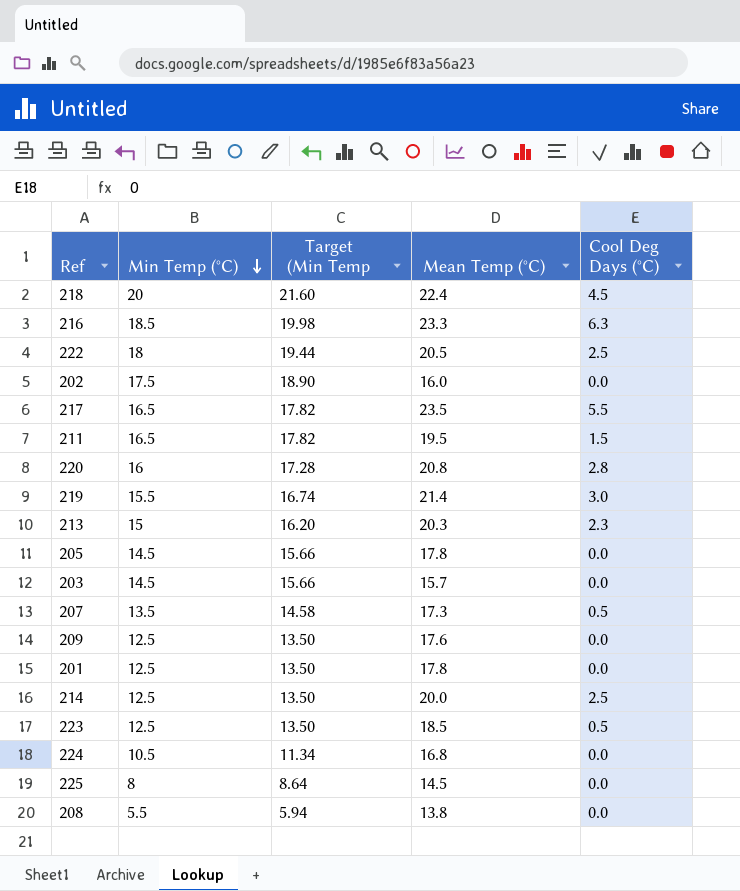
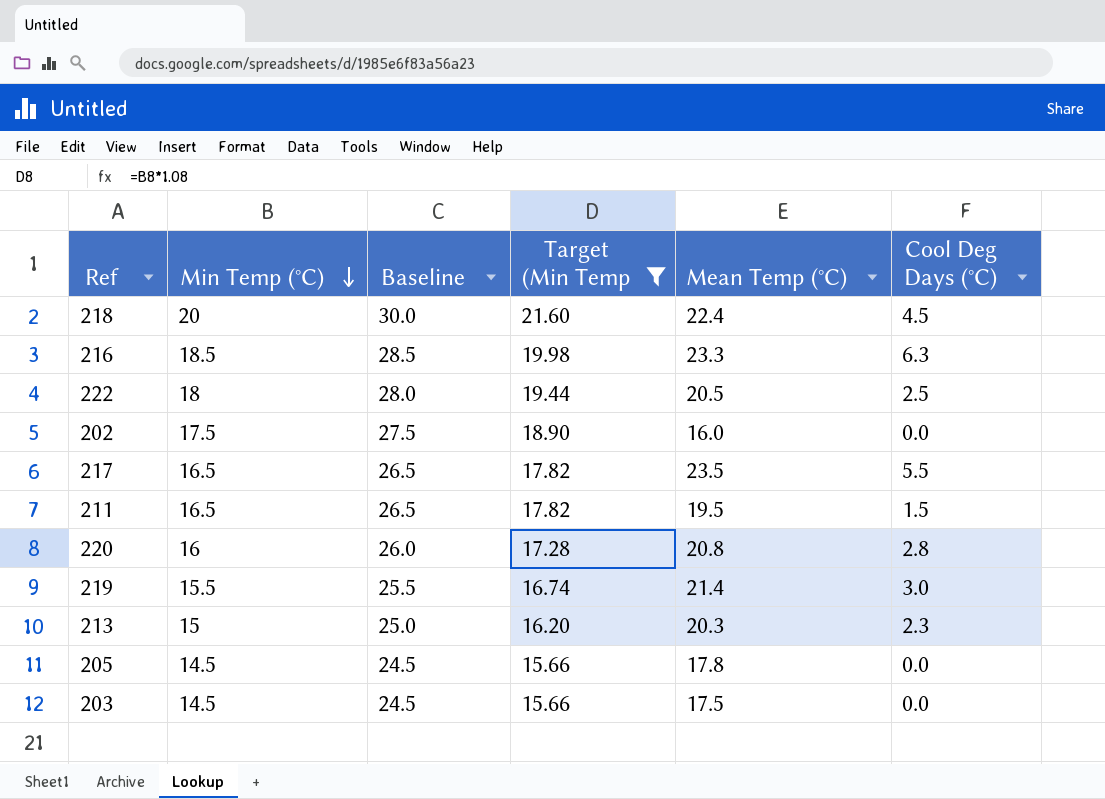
filter: none -> Target (Min Temp >= 15.66
column Baseline | formula: none -> [Min Temp (°C)] + 10
203 | Mean Temp (°C): 15.7 -> 17.5

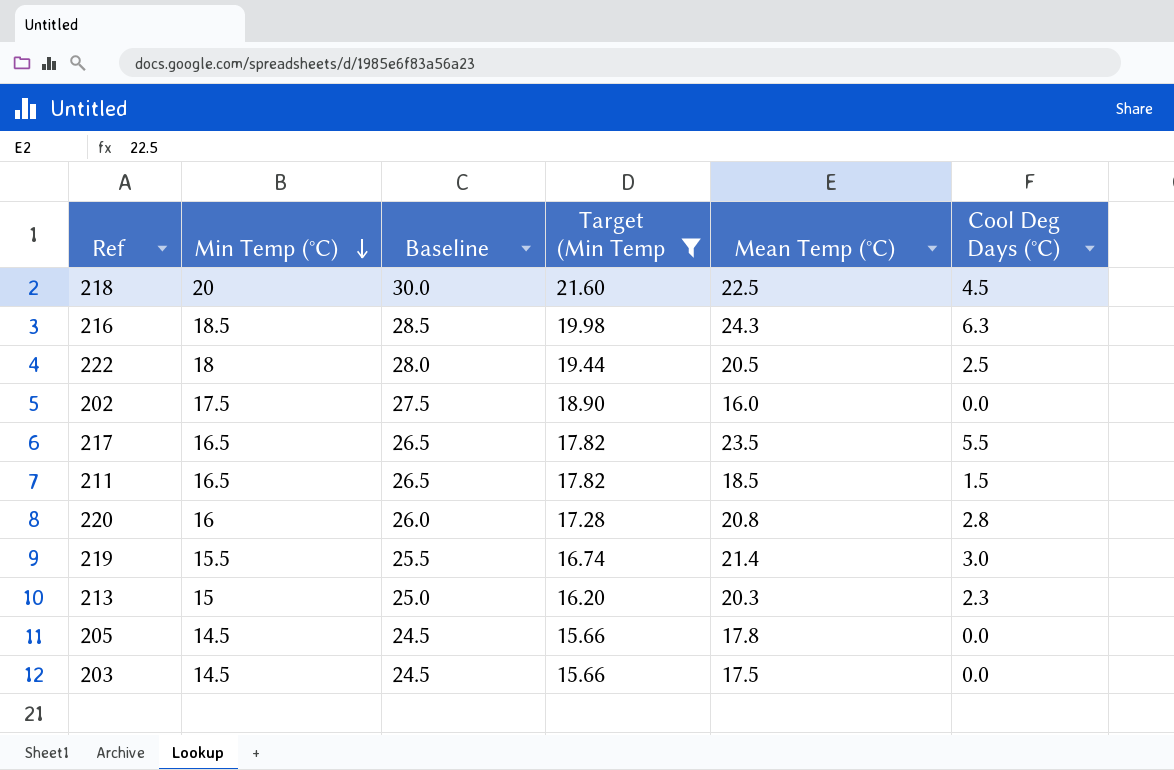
218 | Mean Temp (°C): 22.4 -> 22.5
216 | Mean Temp (°C): 23.3 -> 24.3
211 | Mean Temp (°C): 19.5 -> 18.5

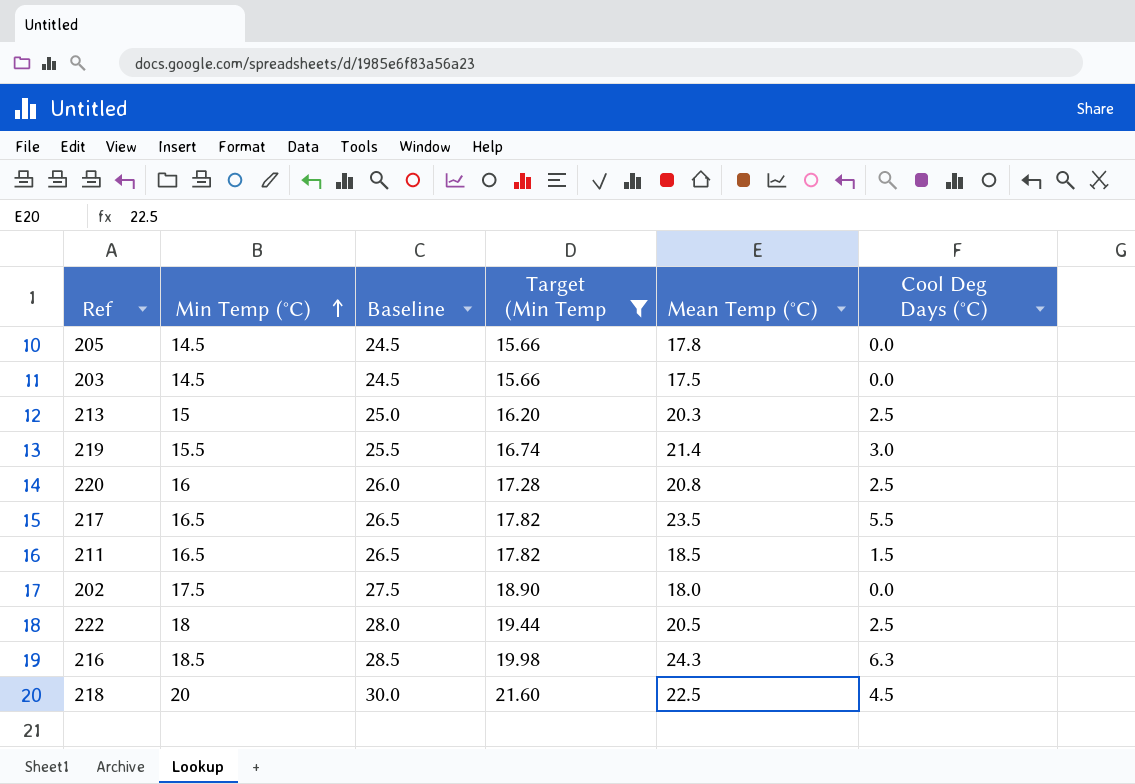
row order: Min Temp (°C) descending -> Min Temp (°C) ascending
213 | Cool Deg Days (°C): 2.3 -> 2.5
220 | Cool Deg Days (°C): 2.8 -> 2.5
202 | Mean Temp (°C): 16.0 -> 18.0

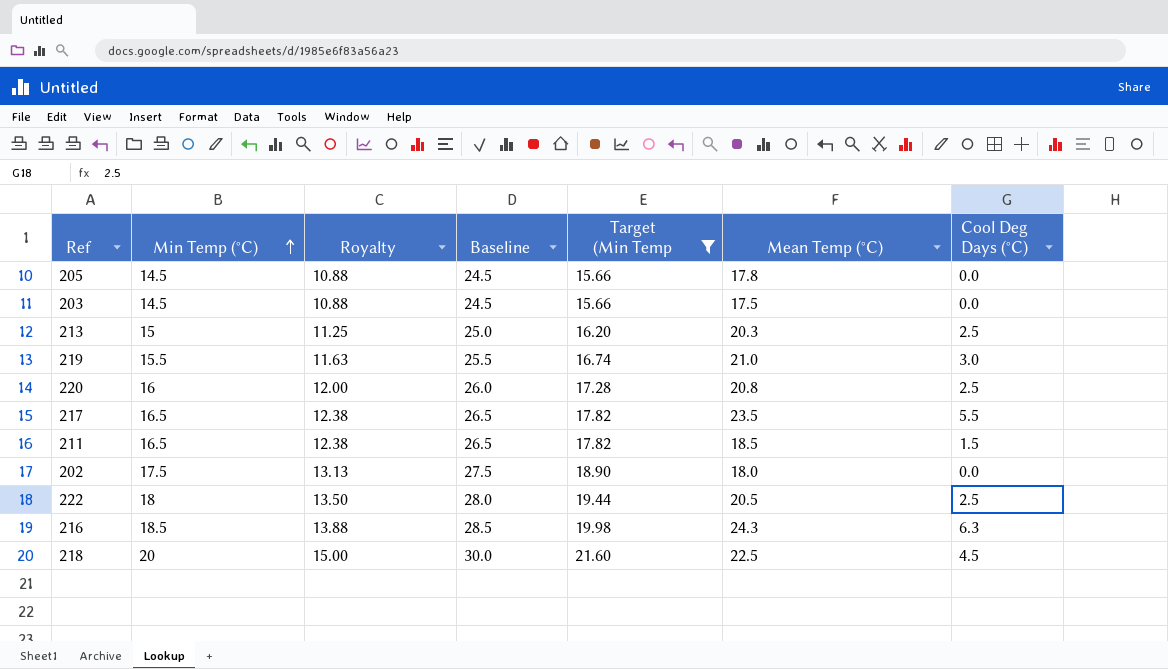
column Royalty | formula: none -> [Min Temp (°C)] * 0.75
219 | Mean Temp (°C): 21.4 -> 21.0

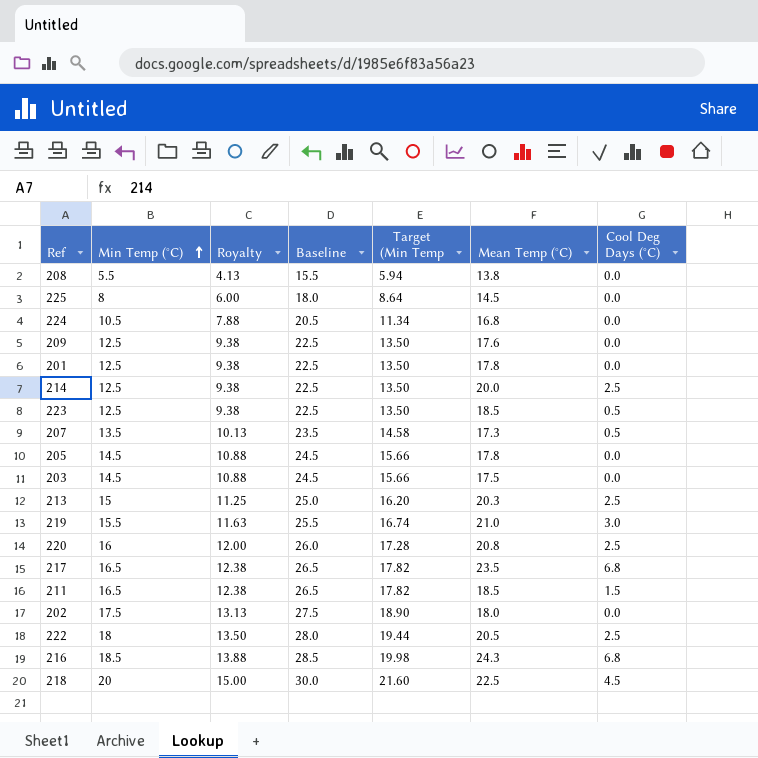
filter: Target (Min Temp >= 15.66 -> none
217 | Cool Deg Days (°C): 5.5 -> 6.8
216 | Cool Deg Days (°C): 6.3 -> 6.8

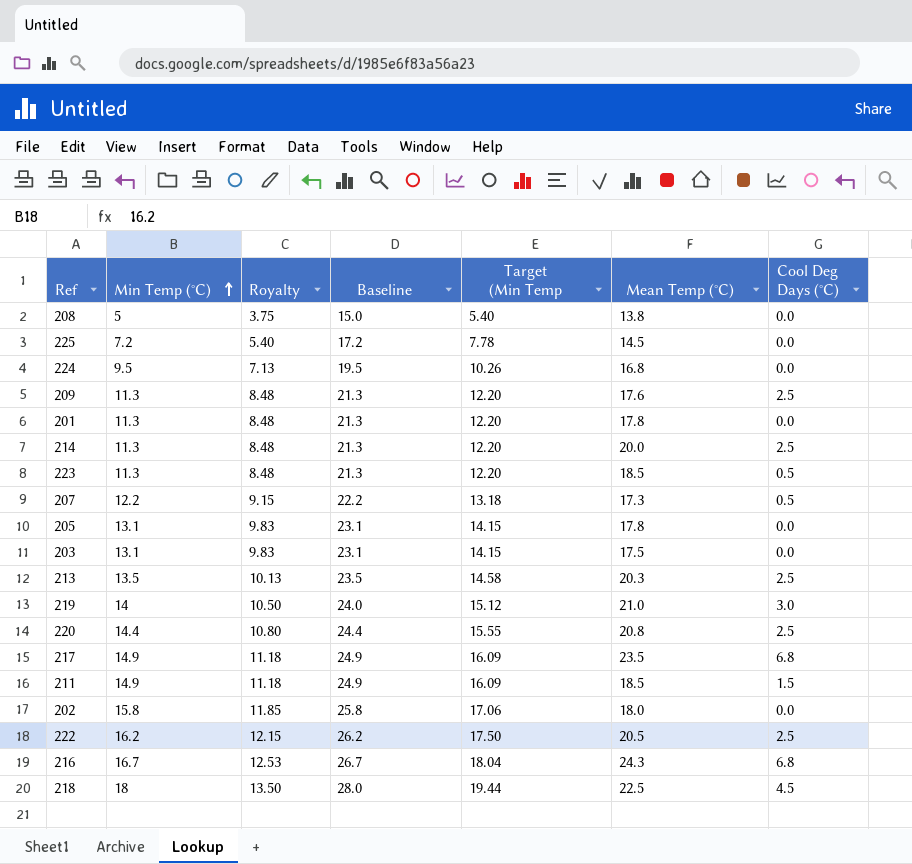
208 | Min Temp (°C): 5.5 -> 5
208 | Royalty: 4.13 -> 3.75
208 | Baseline: 15.5 -> 15.0
208 | Target (Min Temp: 5.94 -> 5.40
225 | Min Temp (°C): 8 -> 7.2
225 | Royalty: 6.00 -> 5.40
225 | Baseline: 18.0 -> 17.2
225 | Target (Min Temp: 8.64 -> 7.78
224 | Min Temp (°C): 10.5 -> 9.5
224 | Royalty: 7.88 -> 7.13
224 | Baseline: 20.5 -> 19.5
224 | Target (Min Temp: 11.34 -> 10.26
209 | Min Temp (°C): 12.5 -> 11.3
209 | Royalty: 9.38 -> 8.48
209 | Baseline: 22.5 -> 21.3
209 | Target (Min Temp: 13.50 -> 12.20
209 | Cool Deg Days (°C): 0.0 -> 2.5
201 | Min Temp (°C): 12.5 -> 11.3
201 | Royalty: 9.38 -> 8.48
201 | Baseline: 22.5 -> 21.3
201 | Target (Min Temp: 13.50 -> 12.20
214 | Min Temp (°C): 12.5 -> 11.3
214 | Royalty: 9.38 -> 8.48
214 | Baseline: 22.5 -> 21.3
214 | Target (Min Temp: 13.50 -> 12.20
223 | Min Temp (°C): 12.5 -> 11.3
223 | Royalty: 9.38 -> 8.48
223 | Baseline: 22.5 -> 21.3
223 | Target (Min Temp: 13.50 -> 12.20
207 | Min Temp (°C): 13.5 -> 12.2
207 | Royalty: 10.13 -> 9.15
207 | Baseline: 23.5 -> 22.2
207 | Target (Min Temp: 14.58 -> 13.18
205 | Min Temp (°C): 14.5 -> 13.1
205 | Royalty: 10.88 -> 9.83
205 | Baseline: 24.5 -> 23.1
205 | Target (Min Temp: 15.66 -> 14.15
203 | Min Temp (°C): 14.5 -> 13.1
203 | Royalty: 10.88 -> 9.83
203 | Baseline: 24.5 -> 23.1
203 | Target (Min Temp: 15.66 -> 14.15
213 | Min Temp (°C): 15 -> 13.5
213 | Royalty: 11.25 -> 10.13
213 | Baseline: 25.0 -> 23.5
213 | Target (Min Temp: 16.20 -> 14.58
219 | Min Temp (°C): 15.5 -> 14
219 | Royalty: 11.63 -> 10.50
219 | Baseline: 25.5 -> 24.0
219 | Target (Min Temp: 16.74 -> 15.12
220 | Min Temp (°C): 16 -> 14.4
220 | Royalty: 12.00 -> 10.80
220 | Baseline: 26.0 -> 24.4
220 | Target (Min Temp: 17.28 -> 15.55
217 | Min Temp (°C): 16.5 -> 14.9
217 | Royalty: 12.38 -> 11.18
217 | Baseline: 26.5 -> 24.9
217 | Target (Min Temp: 17.82 -> 16.09
211 | Min Temp (°C): 16.5 -> 14.9
211 | Royalty: 12.38 -> 11.18
211 | Baseline: 26.5 -> 24.9
211 | Target (Min Temp: 17.82 -> 16.09
202 | Min Temp (°C): 17.5 -> 15.8
202 | Royalty: 13.13 -> 11.85
202 | Baseline: 27.5 -> 25.8
202 | Target (Min Temp: 18.90 -> 17.06
222 | Min Temp (°C): 18 -> 16.2
222 | Royalty: 13.50 -> 12.15
222 | Baseline: 28.0 -> 26.2
222 | Target (Min Temp: 19.44 -> 17.50
216 | Min Temp (°C): 18.5 -> 16.7
216 | Royalty: 13.88 -> 12.53
216 | Baseline: 28.5 -> 26.7
216 | Target (Min Temp: 19.98 -> 18.04
218 | Min Temp (°C): 20 -> 18
218 | Royalty: 15.00 -> 13.50
218 | Baseline: 30.0 -> 28.0
218 | Target (Min Temp: 21.60 -> 19.44

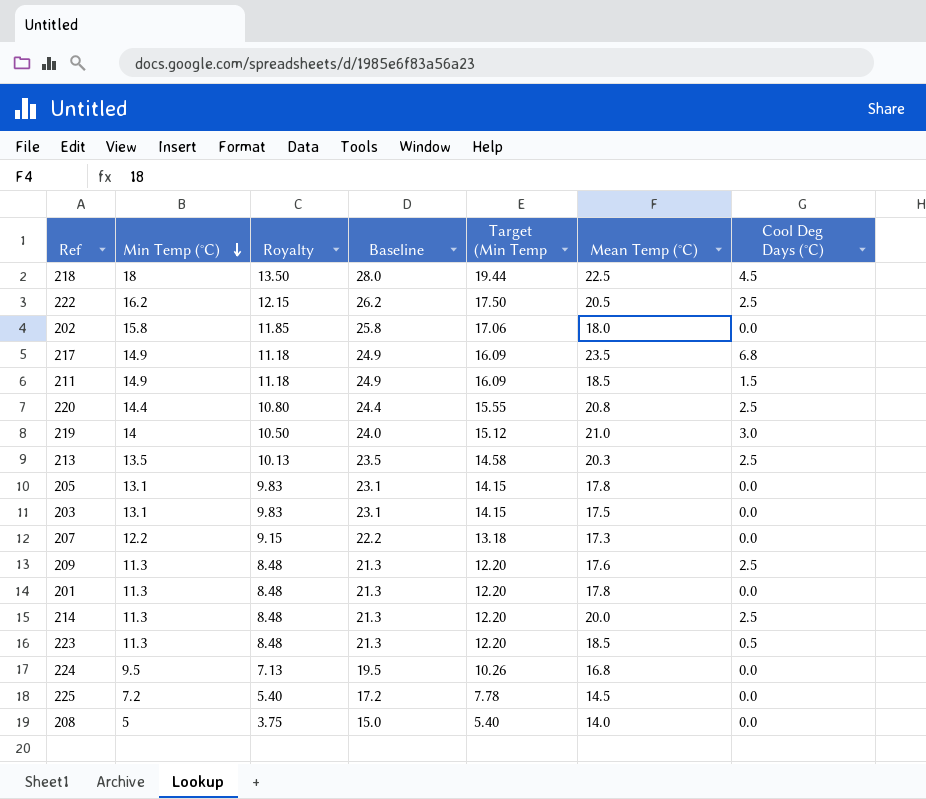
row order: Min Temp (°C) ascending -> Min Temp (°C) descending
row 216: 16.7 | 12.53 | 26.7 | 18.04 | 24.3 | 6.8 -> none
207 | Cool Deg Days (°C): 0.5 -> 0.0
208 | Mean Temp (°C): 13.8 -> 14.0

